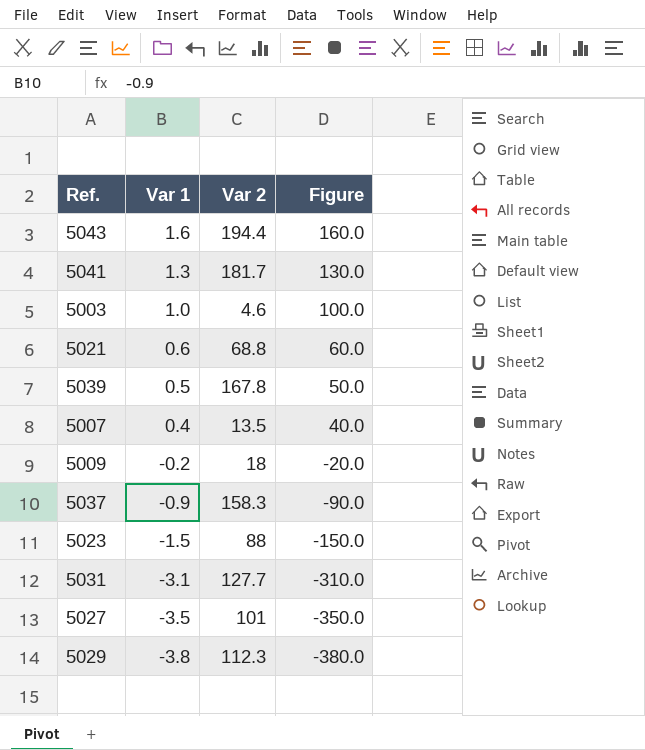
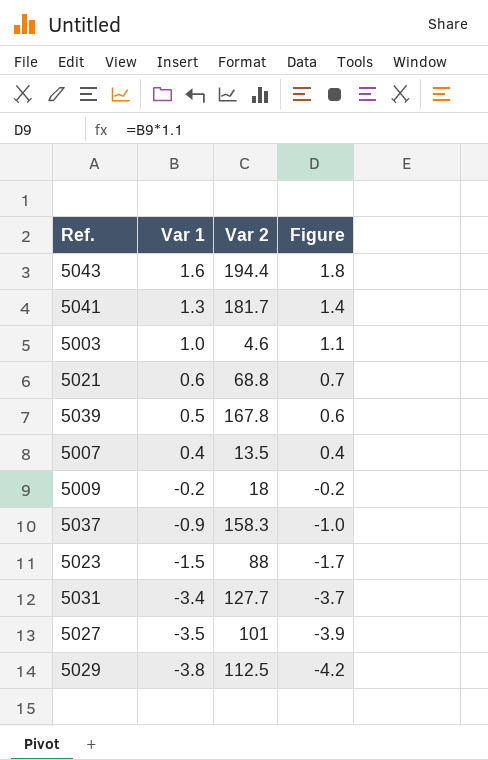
column Figure | formula: [Var 1] * 100 -> [Var 1] * 1.1
5031 | Var 1: -3.1 -> -3.4
5029 | Var 2: 112.3 -> 112.5

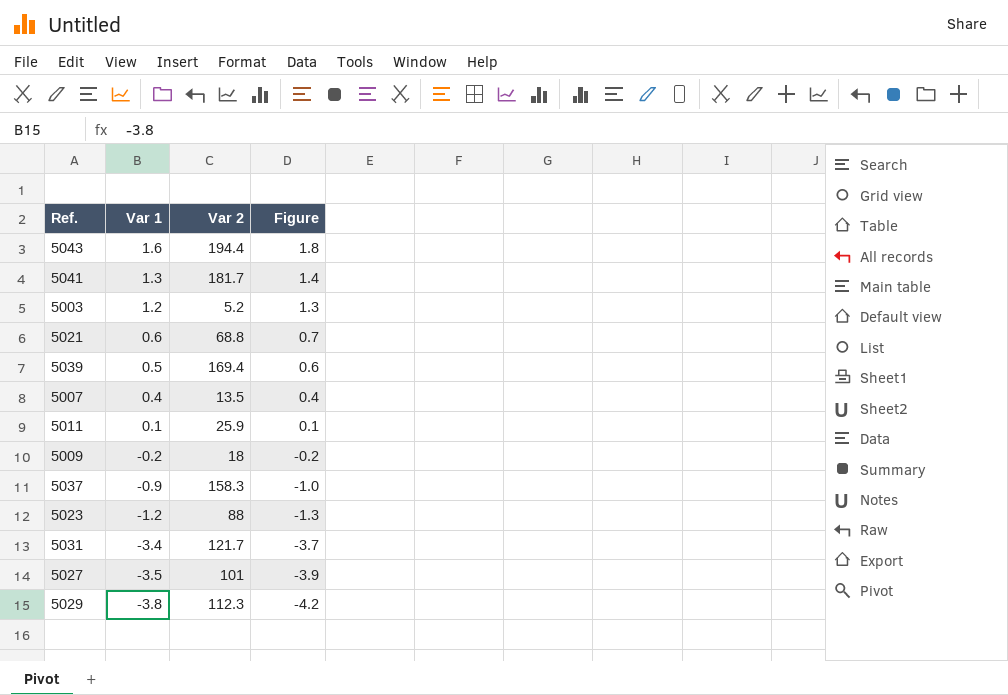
5003 | Var 1: 1.0 -> 1.2
5003 | Var 2: 4.6 -> 5.2
5003 | Figure: 1.1 -> 1.3
5039 | Var 2: 167.8 -> 169.4
row 5011: none -> 0.1 | 25.9 | 0.1
5023 | Var 1: -1.5 -> -1.2
5023 | Figure: -1.7 -> -1.3
5031 | Var 2: 127.7 -> 121.7
5029 | Var 2: 112.5 -> 112.3

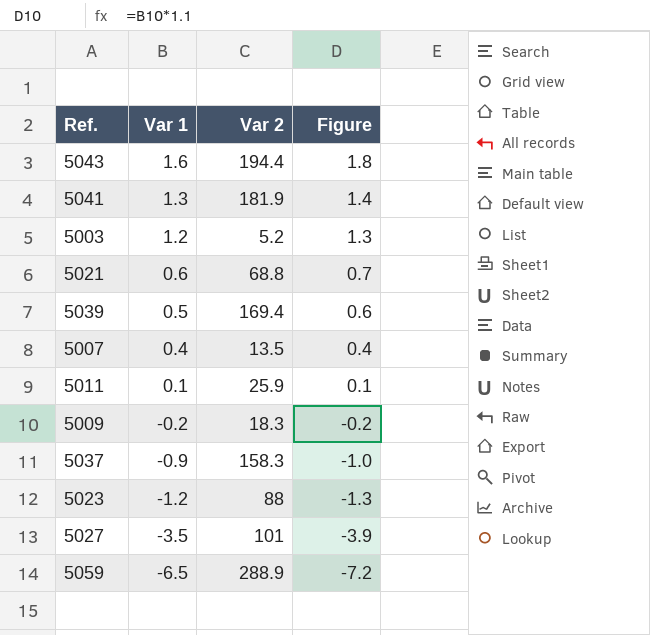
row 5031: -3.4 | 121.7 | -3.7 -> none
row 5029: -3.8 | 112.3 | -4.2 -> none
5041 | Var 2: 181.7 -> 181.9
5009 | Var 2: 18 -> 18.3
row 5059: none -> -6.5 | 288.9 | -7.2

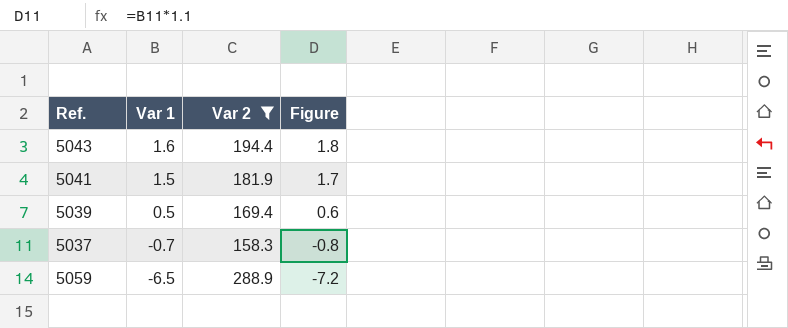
filter: none -> Var 2 >= 158.3
5041 | Var 1: 1.3 -> 1.5
5041 | Figure: 1.4 -> 1.7
5037 | Var 1: -0.9 -> -0.7
5037 | Figure: -1.0 -> -0.8

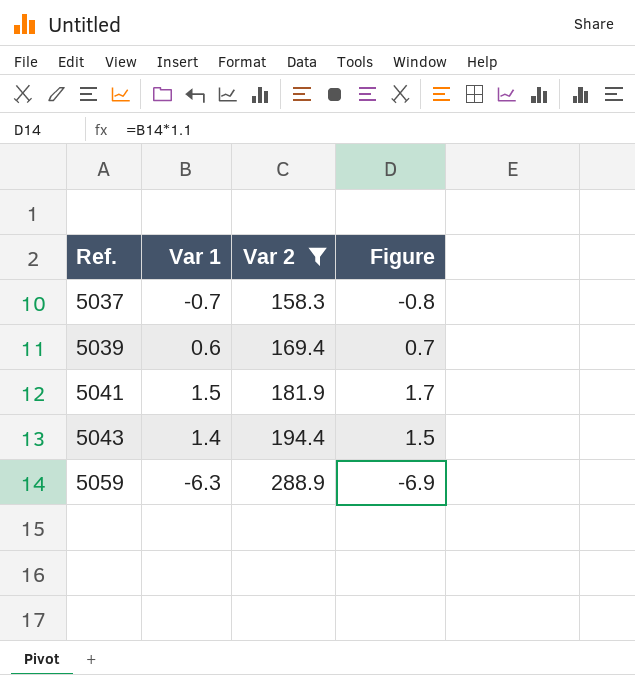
row order: Var 1 descending -> Ref. ascending
5039 | Var 1: 0.5 -> 0.6
5039 | Figure: 0.6 -> 0.7
5043 | Var 1: 1.6 -> 1.4
5043 | Figure: 1.8 -> 1.5
5059 | Var 1: -6.5 -> -6.3
5059 | Figure: -7.2 -> -6.9

